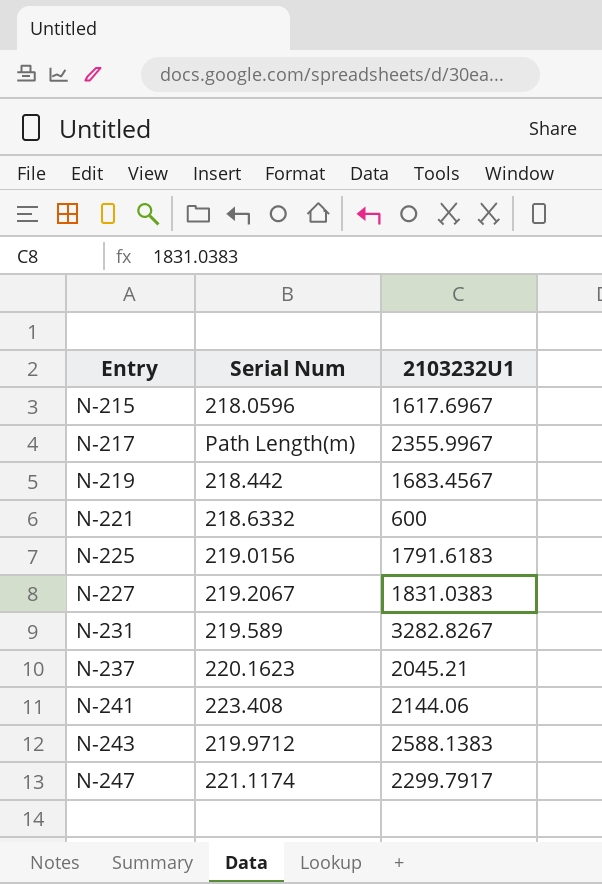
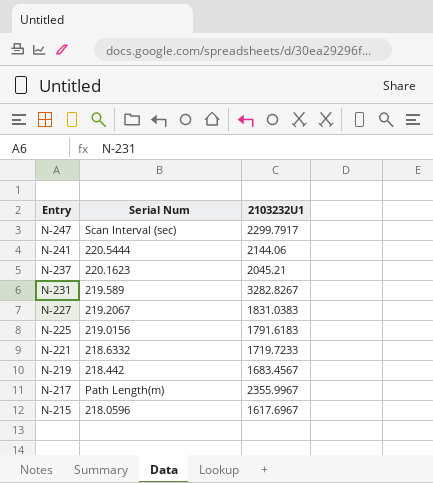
row order: Entry ascending -> Entry descending
row N-243: 219.9712 | 2588.1383 -> none
N-247 | Serial Num: 221.1174 -> Scan Interval (sec)
N-241 | Serial Num: 223.408 -> 220.5444
N-221 | 2103232U1: 600 -> 1719.7233

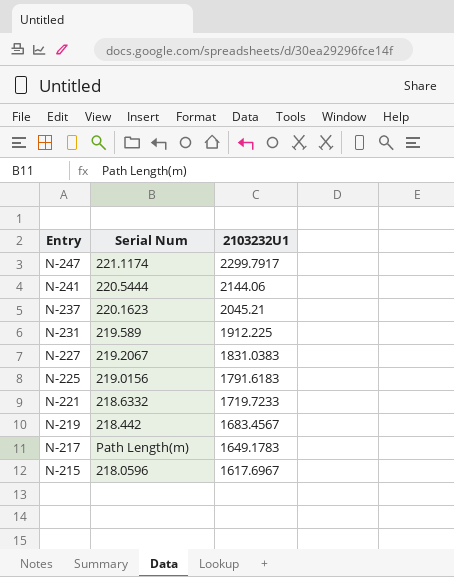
N-247 | Serial Num: Scan Interval (sec) -> 221.1174
N-231 | 2103232U1: 3282.8267 -> 1912.225
N-217 | 2103232U1: 2355.9967 -> 1649.1783

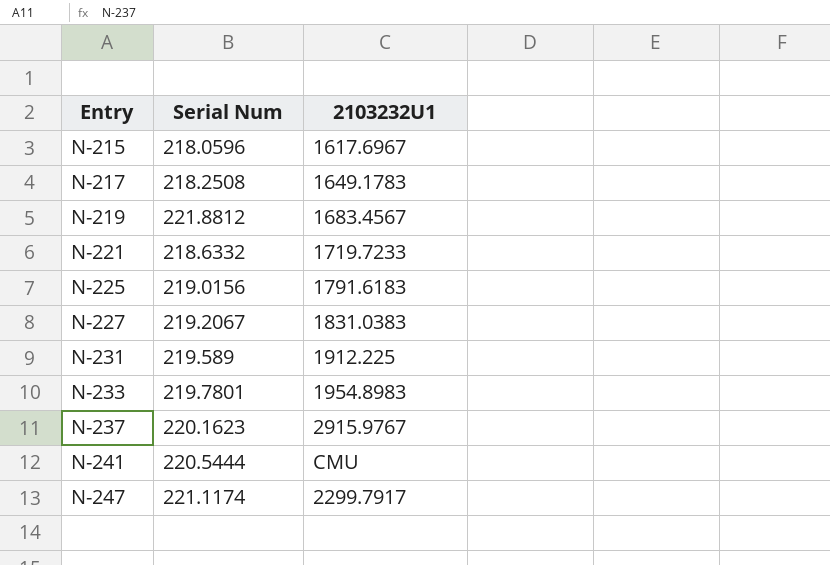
row order: Entry descending -> Entry ascending
N-217 | Serial Num: Path Length(m) -> 218.2508
N-219 | Serial Num: 218.442 -> 221.8812
row N-233: none -> 219.7801 | 1954.8983
N-237 | 2103232U1: 2045.21 -> 2915.9767
N-241 | 2103232U1: 2144.06 -> CMU

